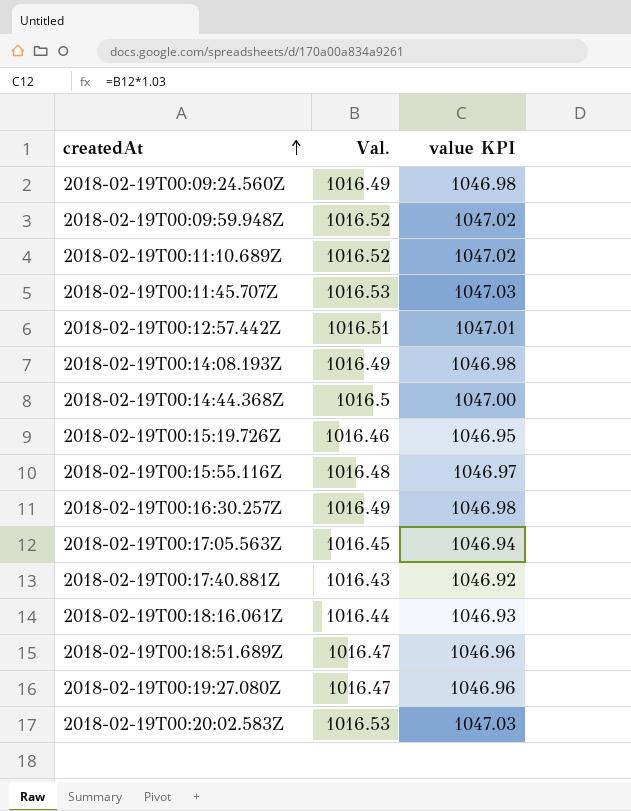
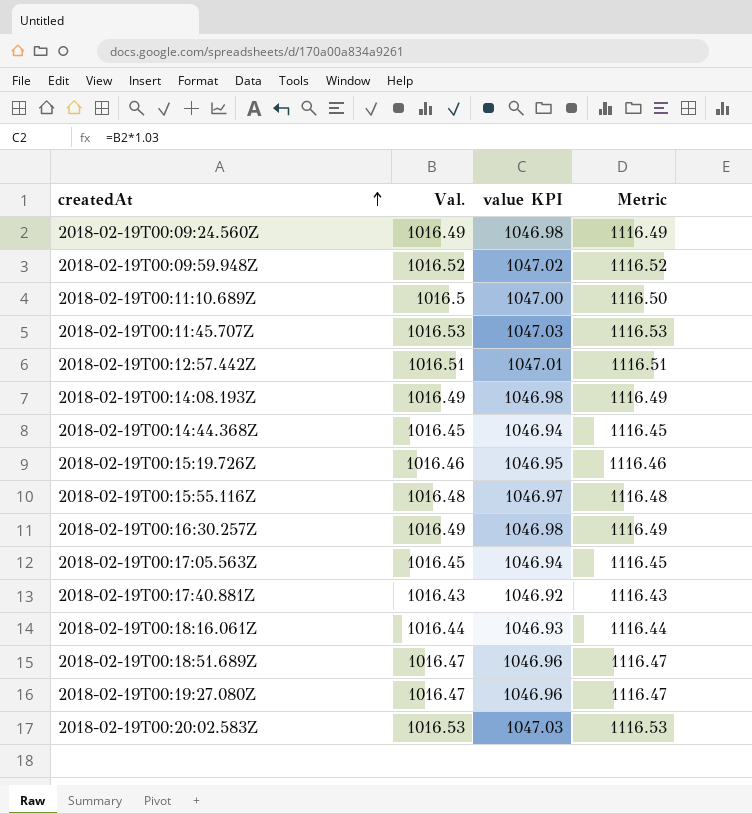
column Metric | formula: none -> [Val.] + 100
2018-02-19T00:11:10.689Z | Val.: 1016.52 -> 1016.5
2018-02-19T00:11:10.689Z | value KPI: 1047.02 -> 1047.00
2018-02-19T00:14:44.368Z | Val.: 1016.5 -> 1016.45
2018-02-19T00:14:44.368Z | value KPI: 1047.00 -> 1046.94

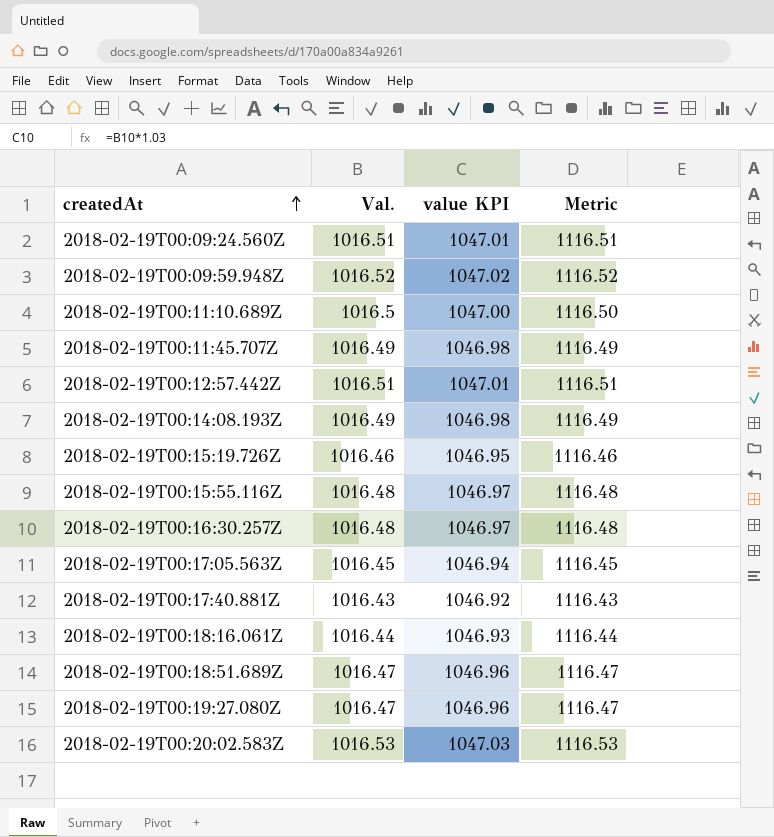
row 2018-02-19T00:14:44.368Z: 1016.45 | 1046.94 | 1116.45 -> none
2018-02-19T00:09:24.560Z | Val.: 1016.49 -> 1016.51
2018-02-19T00:09:24.560Z | value KPI: 1046.98 -> 1047.01
2018-02-19T00:09:24.560Z | Metric: 1116.49 -> 1116.51
2018-02-19T00:11:45.707Z | Val.: 1016.53 -> 1016.49
2018-02-19T00:11:45.707Z | value KPI: 1047.03 -> 1046.98
2018-02-19T00:11:45.707Z | Metric: 1116.53 -> 1116.49
2018-02-19T00:16:30.257Z | Val.: 1016.49 -> 1016.48
2018-02-19T00:16:30.257Z | value KPI: 1046.98 -> 1046.97
2018-02-19T00:16:30.257Z | Metric: 1116.49 -> 1116.48

